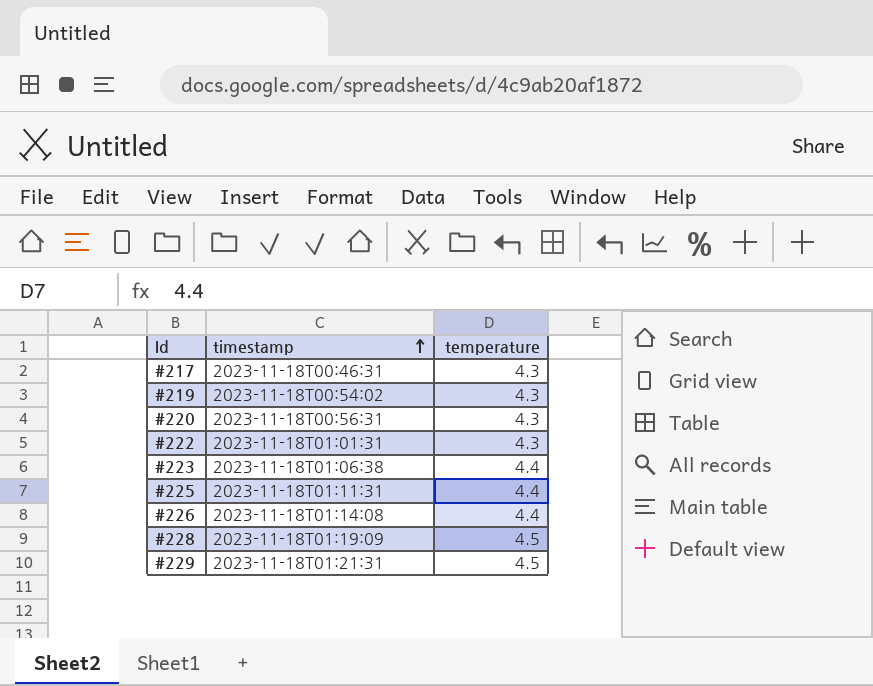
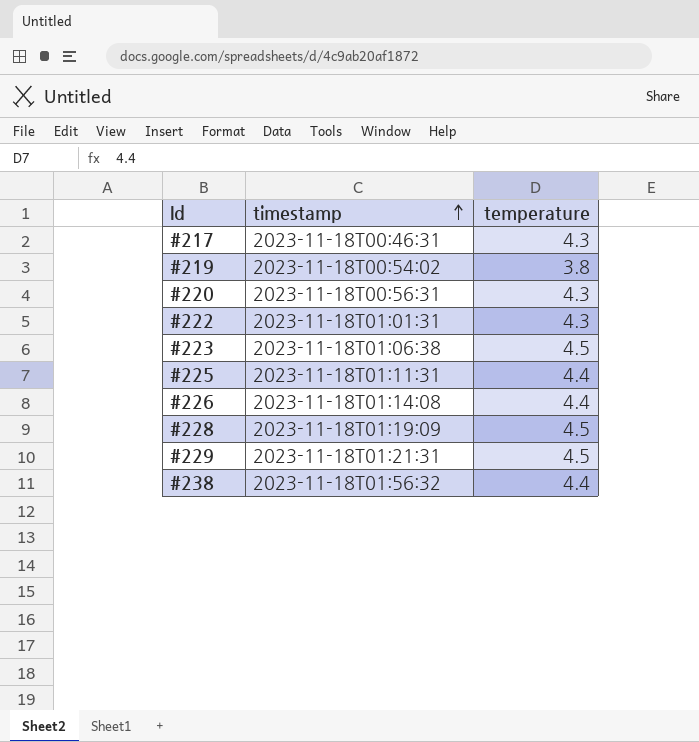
#219 | temperature: 4.3 -> 3.8
#223 | temperature: 4.4 -> 4.5
row #238: none -> 2023-11-18T01:56:32 | 4.4

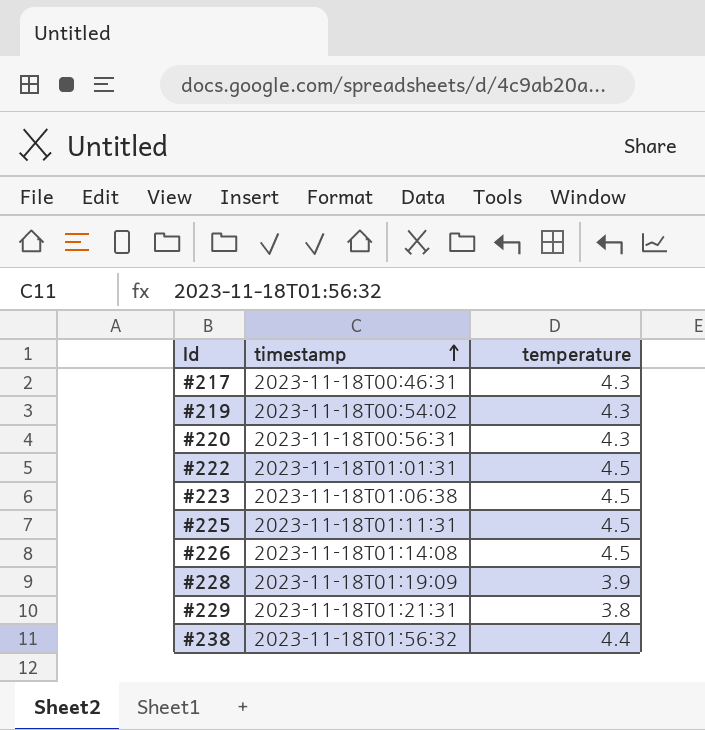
#219 | temperature: 3.8 -> 4.3
#222 | temperature: 4.3 -> 4.5
#225 | temperature: 4.4 -> 4.5
#226 | temperature: 4.4 -> 4.5
#228 | temperature: 4.5 -> 3.9
#229 | temperature: 4.5 -> 3.8

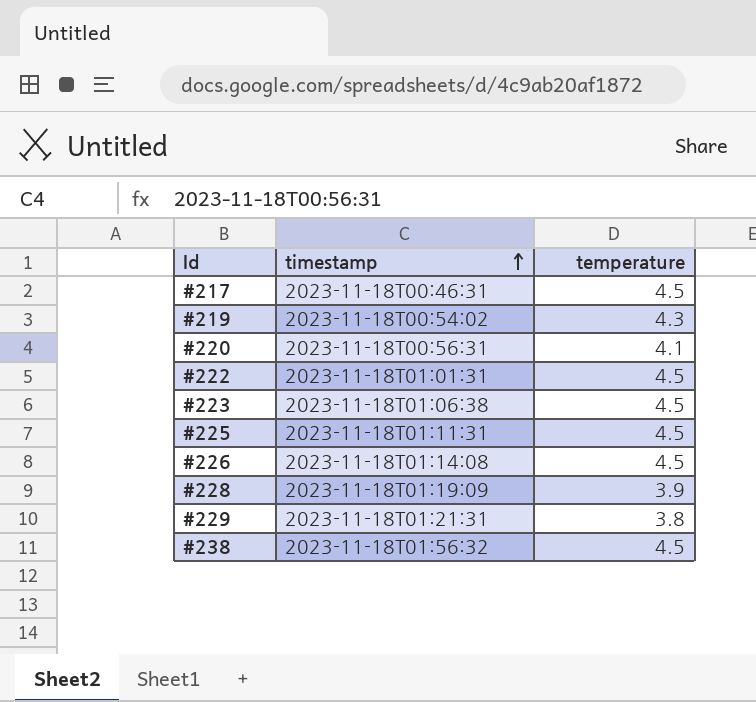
#217 | temperature: 4.3 -> 4.5
#220 | temperature: 4.3 -> 4.1
#238 | temperature: 4.4 -> 4.5

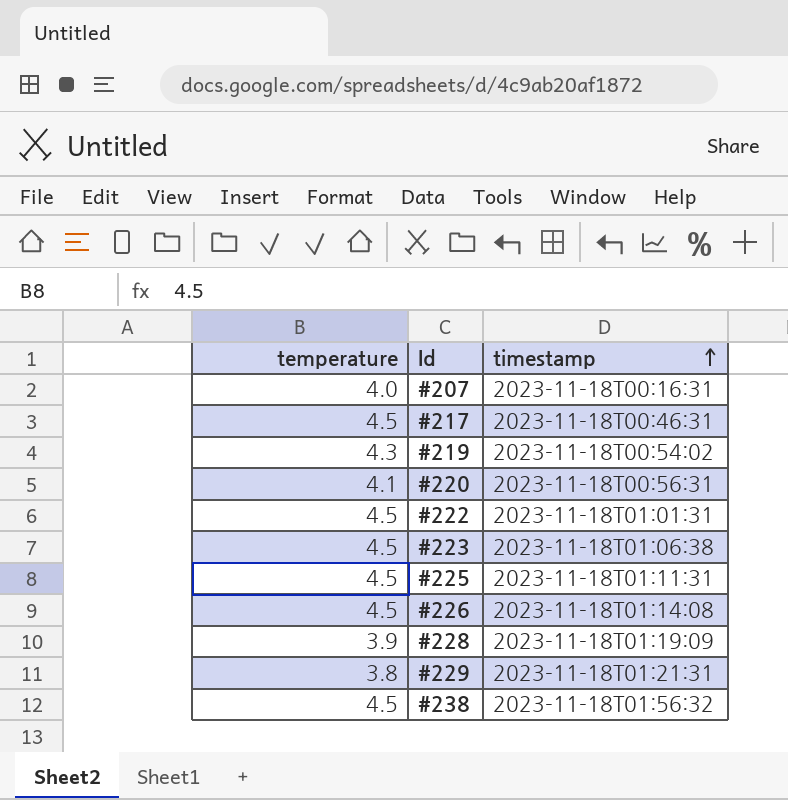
column temperature | position: 3 -> 1
row #207: none -> 4.0 | 2023-11-18T00:16:31

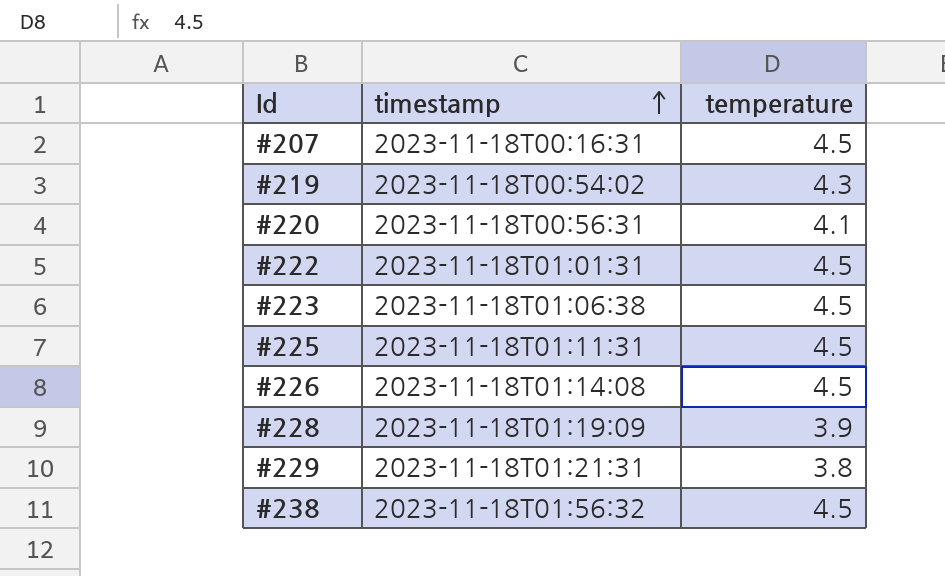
column temperature | position: 1 -> 3
row #217: 4.5 | 2023-11-18T00:46:31 -> none
#207 | temperature: 4.0 -> 4.5

